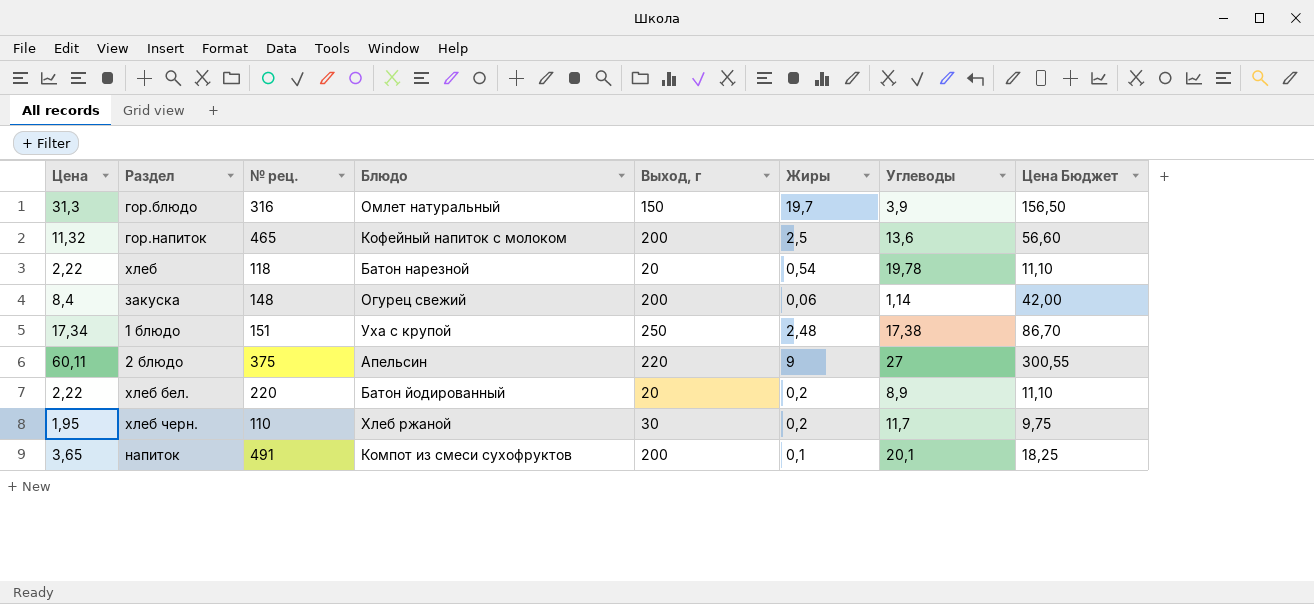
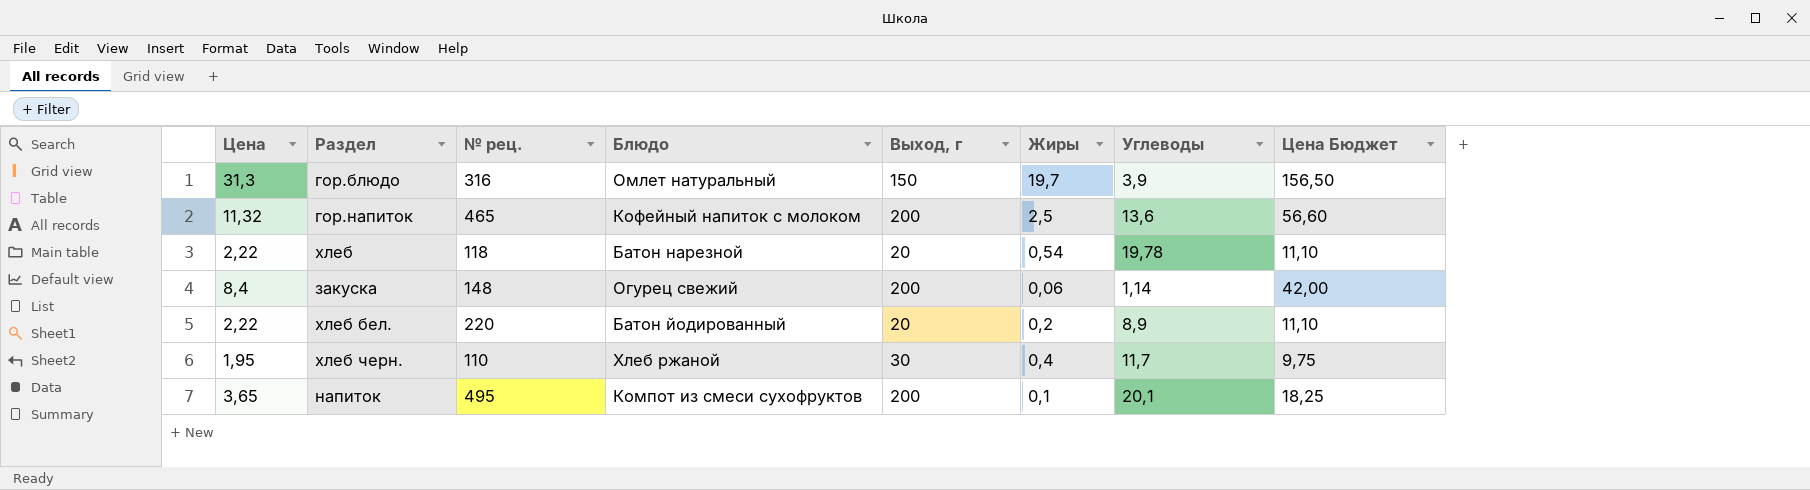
row 1 блюдо: 17,34 | 151 | Уха с крупой | 250 | 2,48 | 17,38 | 86,70 -> none
row 2 блюдо: 60,11 | 375 | Апельсин | 220 | 9 | 27 | 300,55 -> none
хлеб черн. | Жиры: 0,2 -> 0,4
напиток | № рец.: 491 -> 495

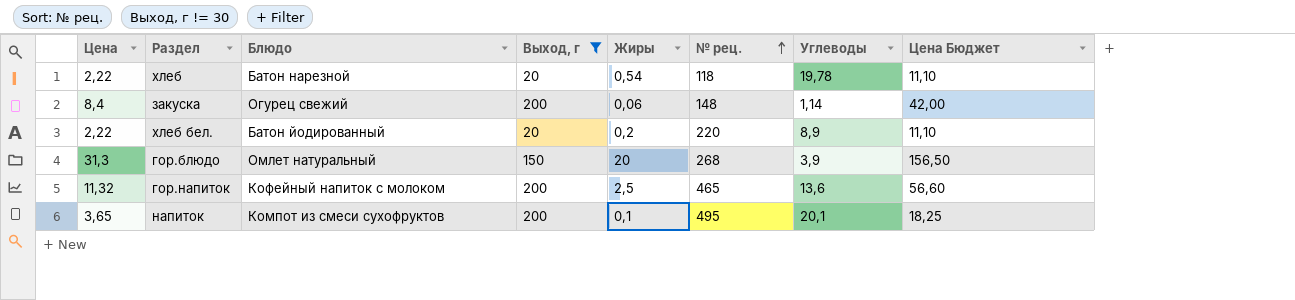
filter: none -> Выход, г != 30
row order: none -> № рец. ascending
column № рец. | position: 3 -> 6
гор.блюдо | Жиры: 19,7 -> 20
гор.блюдо | № рец.: 316 -> 268

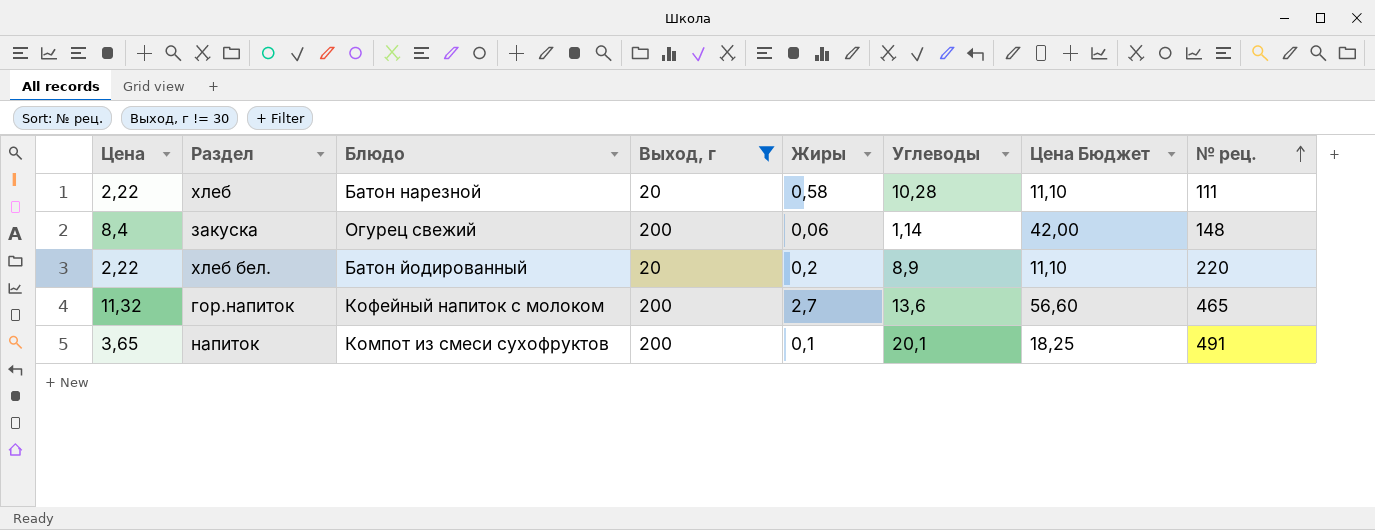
column № рец. | position: 6 -> 8
row гор.блюдо: 31,3 | Омлет натуральный | 150 | 20 | 268 | 3,9 | 156,50 -> none
хлеб | Жиры: 0,54 -> 0,58
хлеб | Углеводы: 19,78 -> 10,28
хлеб | № рец.: 118 -> 111
гор.напиток | Жиры: 2,5 -> 2,7
напиток | № рец.: 495 -> 491

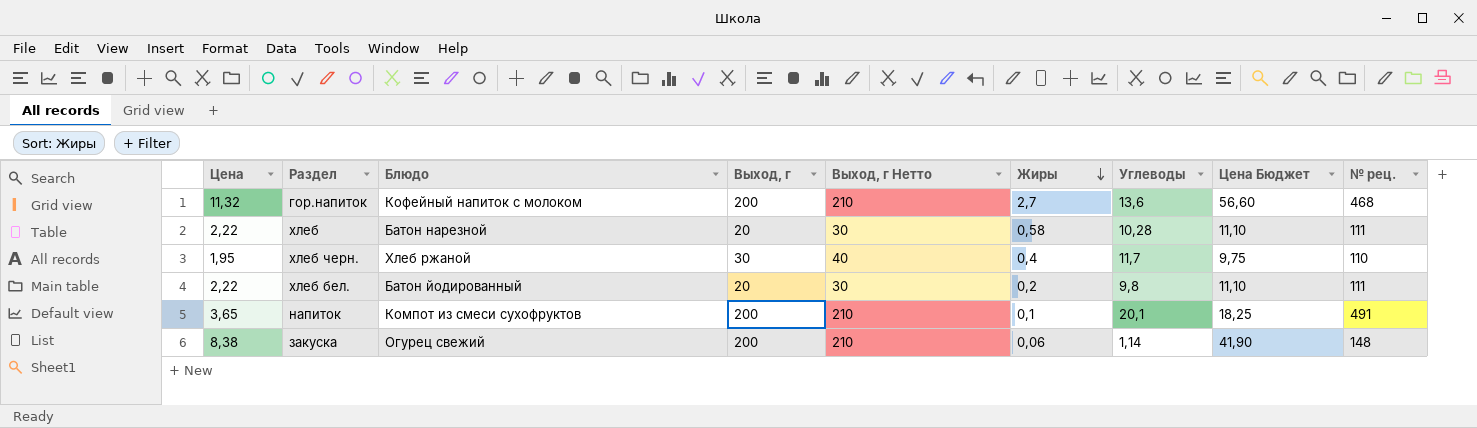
filter: Выход, г != 30 -> none
row order: № рец. ascending -> Жиры descending
column Выход, г Нетто | formula: none -> [Выход, г] + 10
гор.напиток | № рец.: 465 -> 468
хлеб бел. | Углеводы: 8,9 -> 9,8
хлеб бел. | № рец.: 220 -> 111
закуска | Цена: 8,4 -> 8,38
закуска | Цена Бюджет: 42,00 -> 41,90

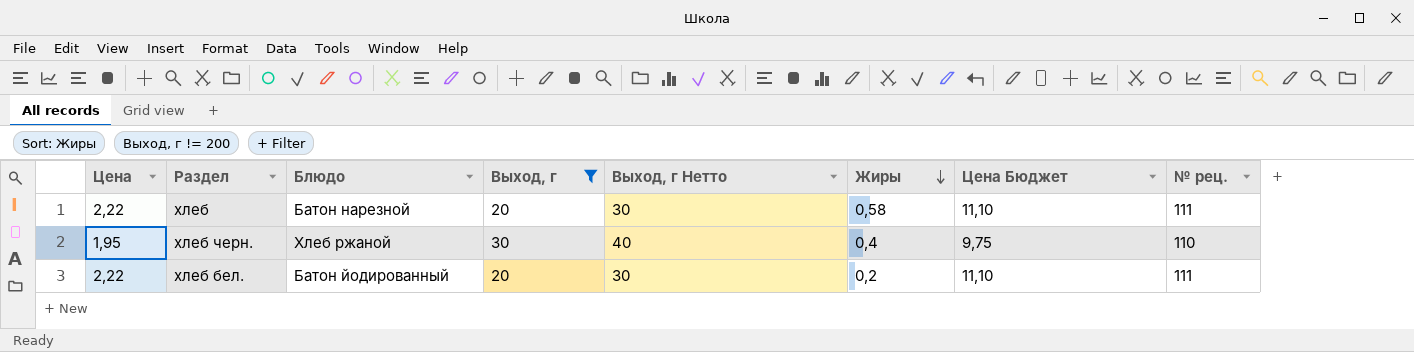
filter: none -> Выход, г != 200
column Углеводы | position: 7 -> none

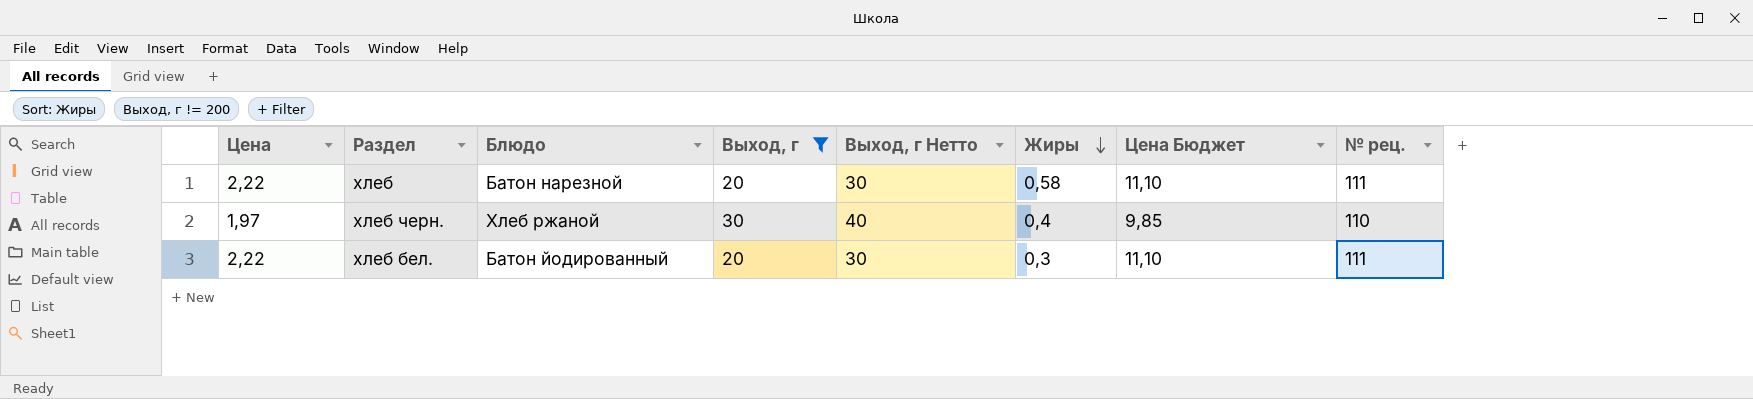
хлеб черн. | Цена: 1,95 -> 1,97
хлеб черн. | Цена Бюджет: 9,75 -> 9,85
хлеб бел. | Жиры: 0,2 -> 0,3

